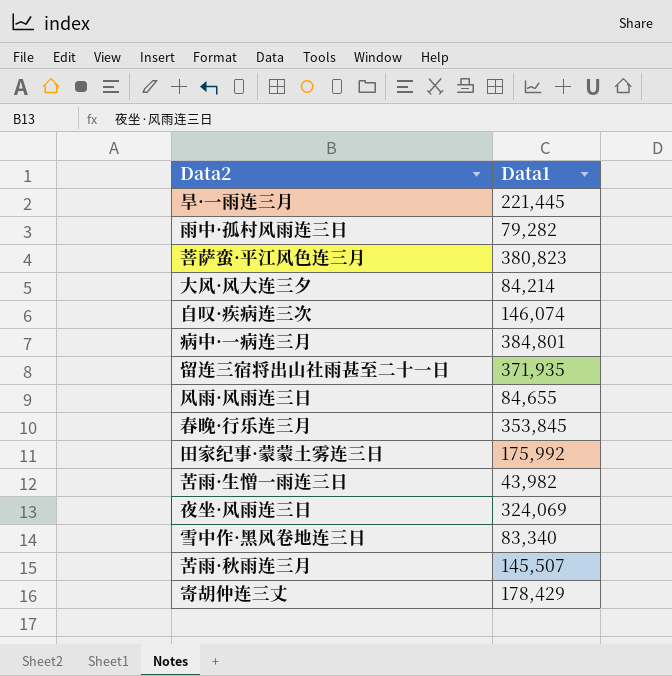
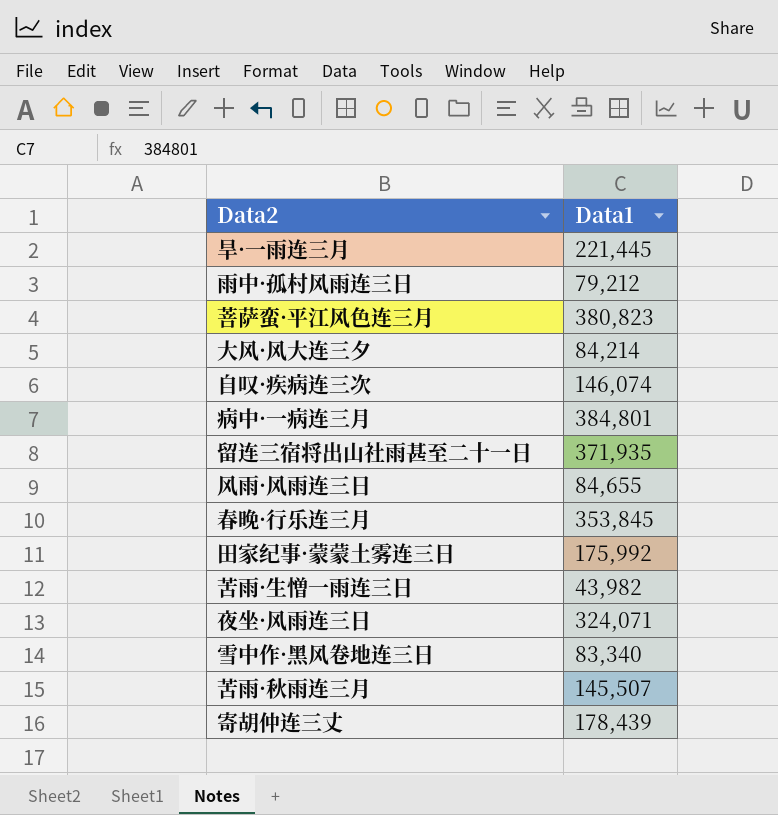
雨中·孤村风雨连三日 | Data1: 79,282 -> 79,212
夜坐·风雨连三日 | Data1: 324,069 -> 324,071
寄胡仲连三丈 | Data1: 178,429 -> 178,439

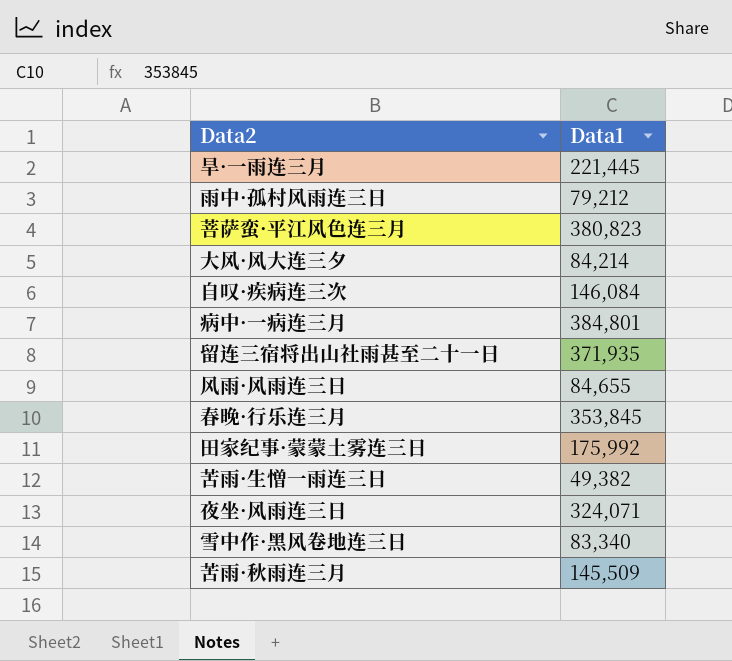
row 寄胡仲连三丈: 178,439 -> none
自叹·疾病连三次 | Data1: 146,074 -> 146,084
苦雨·生憎一雨连三日 | Data1: 43,982 -> 49,382
苦雨·秋雨连三月 | Data1: 145,507 -> 145,509

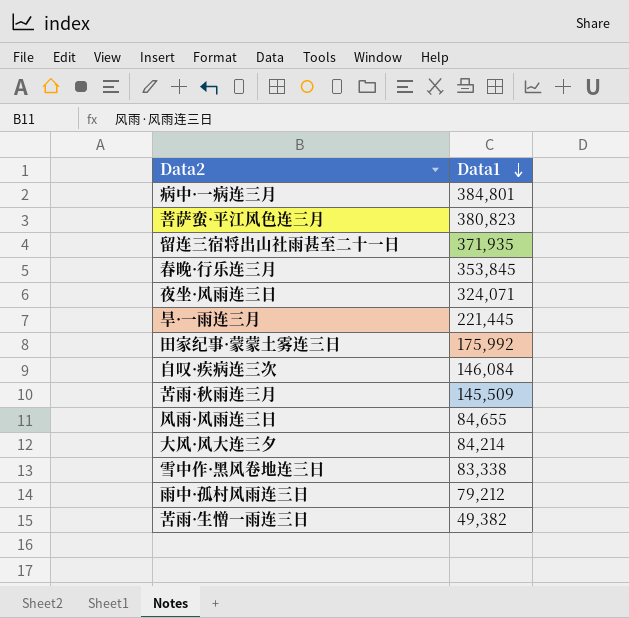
row order: none -> Data1 descending
雪中作·黑风卷地连三日 | Data1: 83,340 -> 83,338

